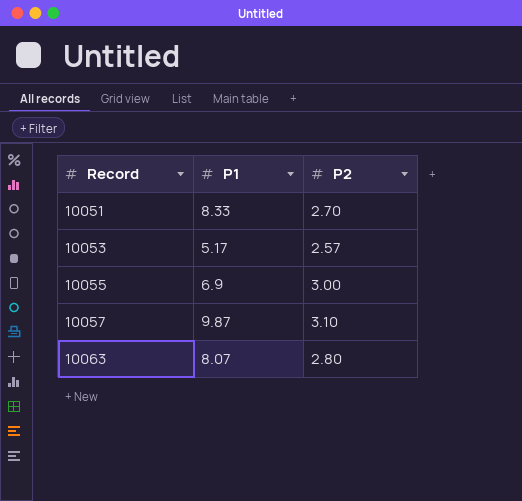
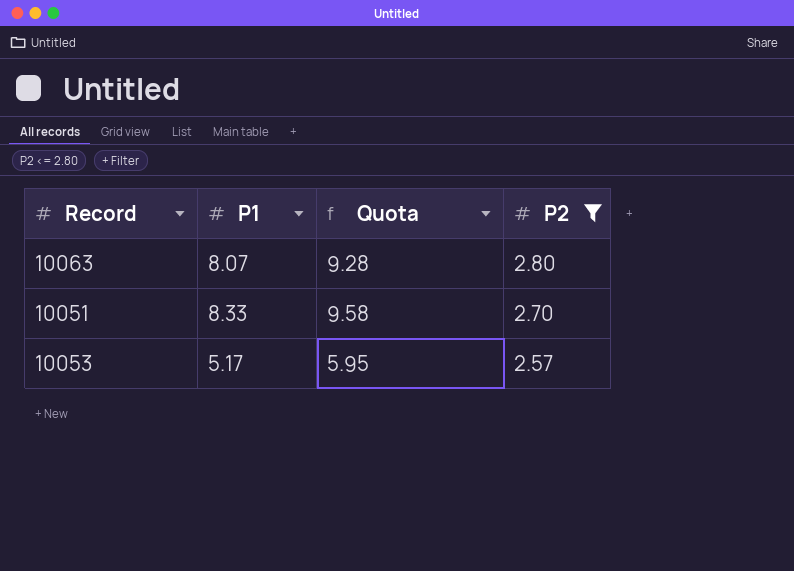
filter: none -> P2 <= 2.80
row order: Record ascending -> P2 descending
column Quota | formula: none -> [P1] * 1.15

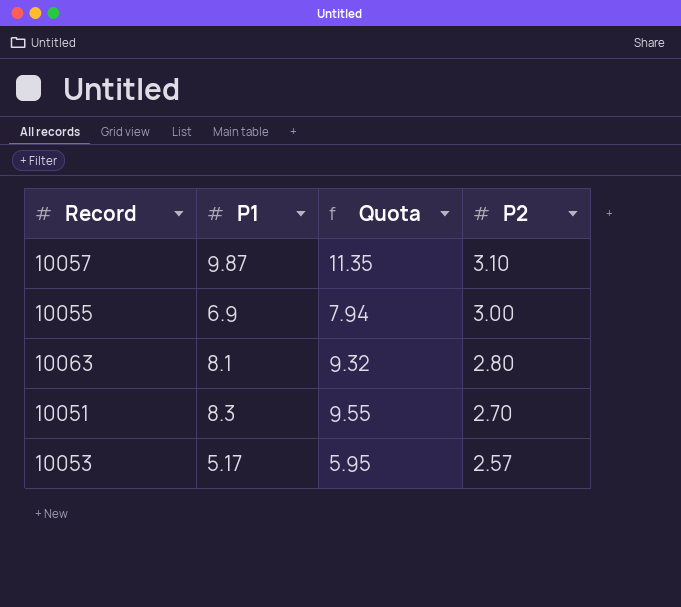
filter: P2 <= 2.80 -> none
10063 | P1: 8.07 -> 8.1
10063 | Quota: 9.28 -> 9.32
10051 | P1: 8.33 -> 8.3
10051 | Quota: 9.58 -> 9.55

